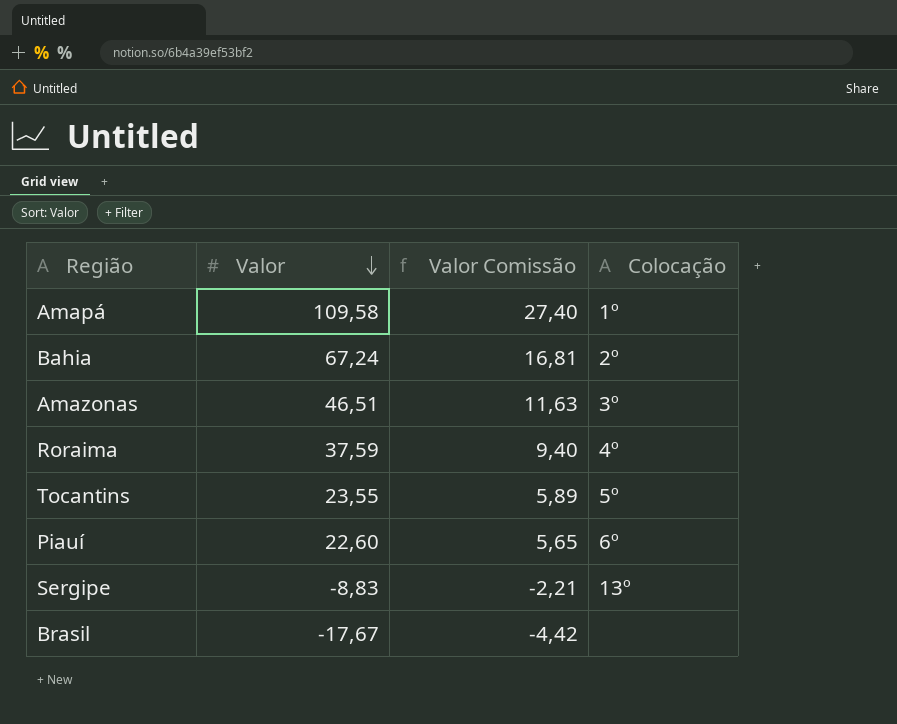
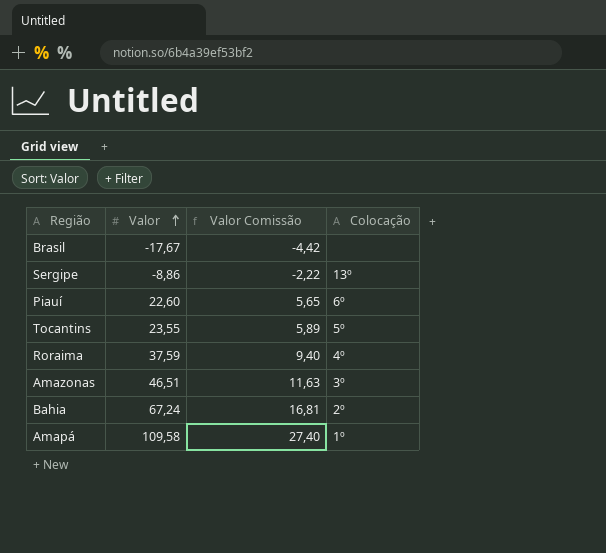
row order: Valor descending -> Valor ascending
Sergipe | Valor: -8,83 -> -8,86
Sergipe | Valor Comissão: -2,21 -> -2,22

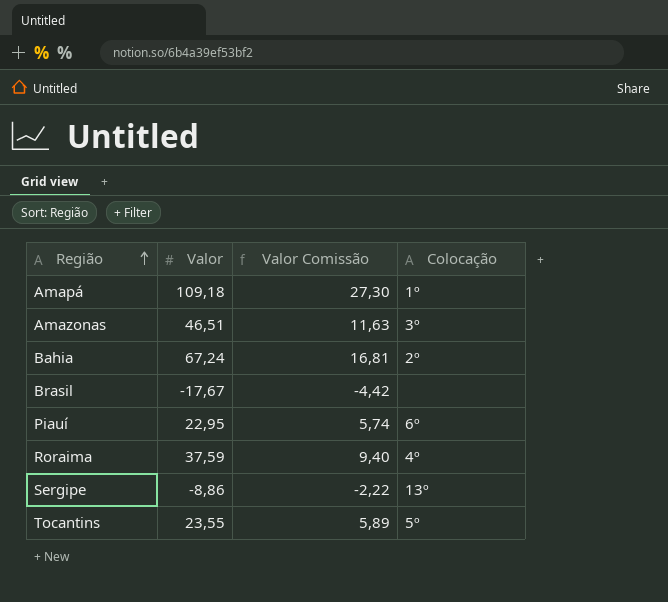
row order: Valor ascending -> Região ascending
Amapá | Valor: 109,58 -> 109,18
Amapá | Valor Comissão: 27,40 -> 27,30
Piauí | Valor: 22,60 -> 22,95
Piauí | Valor Comissão: 5,65 -> 5,74

